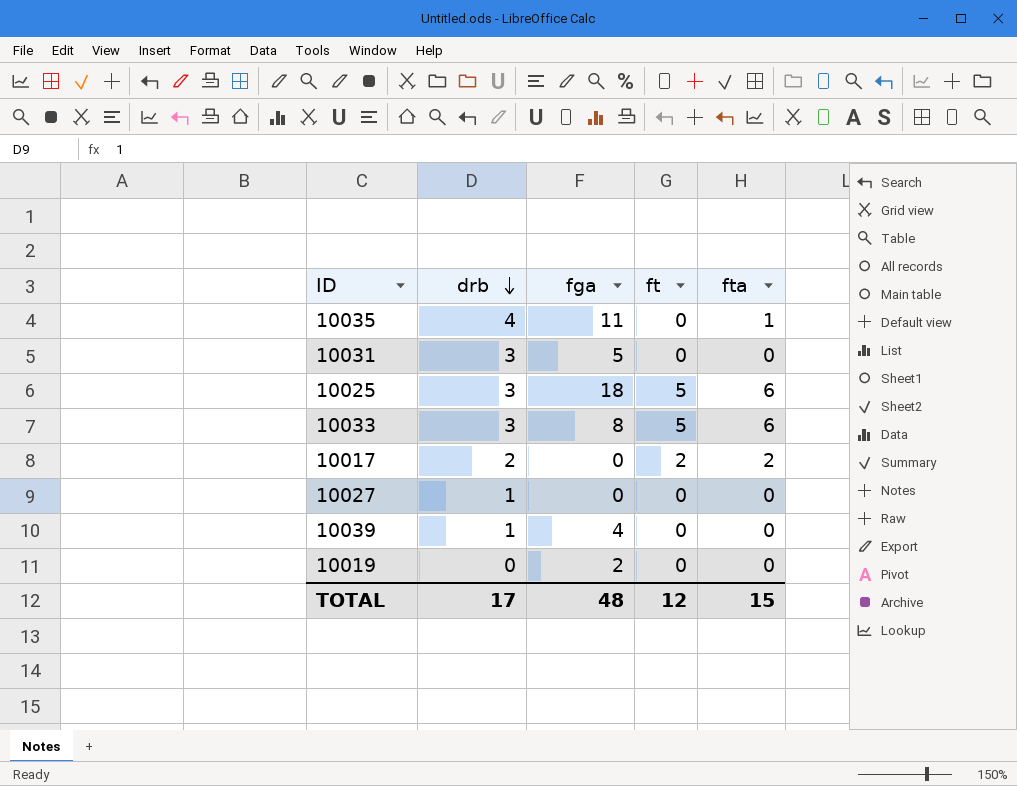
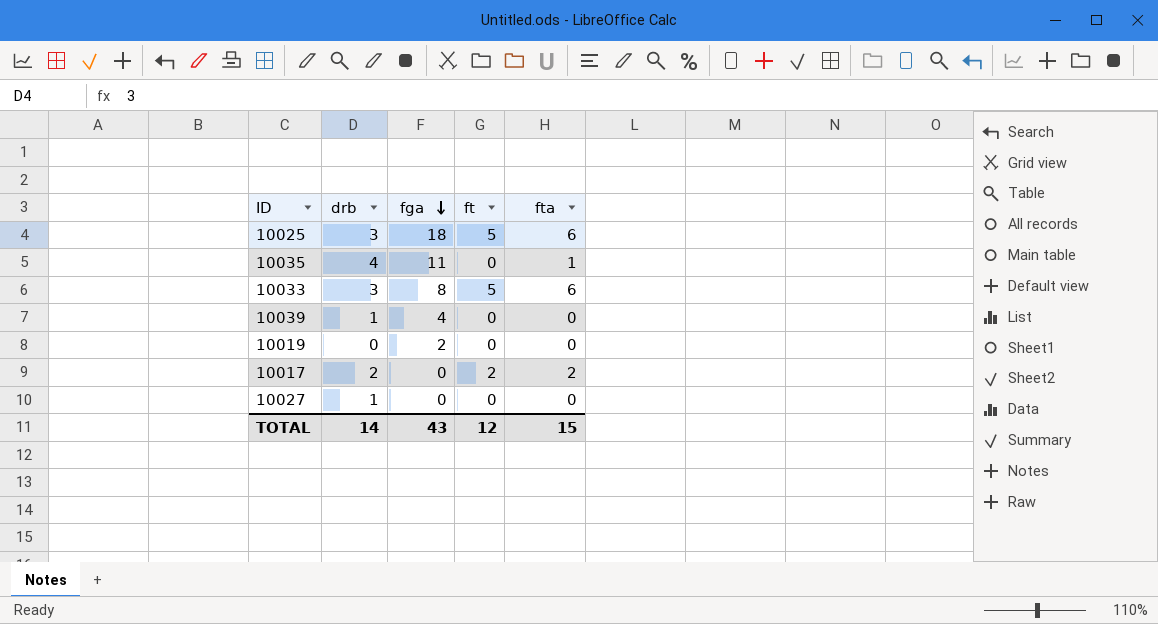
row order: drb descending -> fga descending
row 10031: 3 | 5 | 0 | 0 -> none
TOTAL | drb: 17 -> 14
TOTAL | fga: 48 -> 43

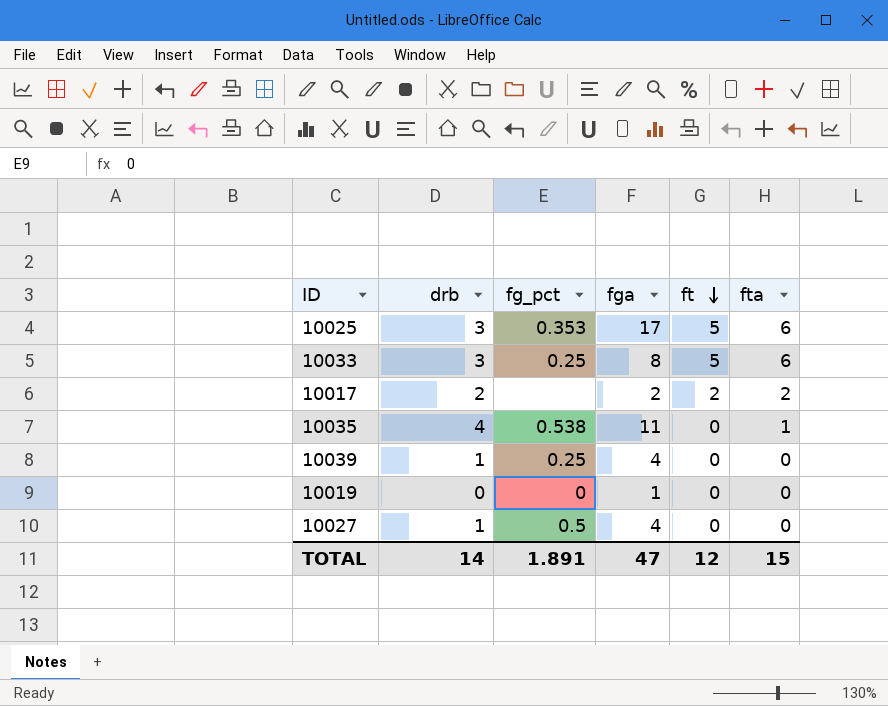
row order: fga descending -> ft descending
column fg_pct | position: none -> 3
10025 | fga: 18 -> 17
10017 | fga: 0 -> 2
10019 | fga: 2 -> 1
10027 | fga: 0 -> 4
TOTAL | fga: 43 -> 47

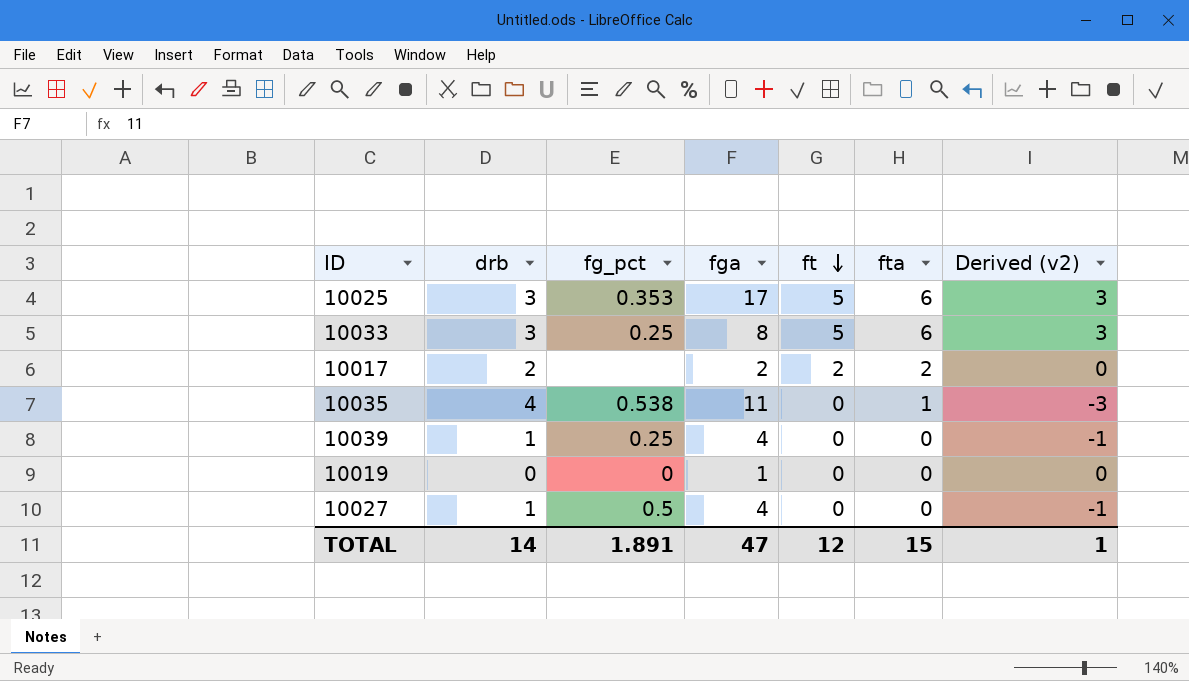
column Derived (v2) | formula: none -> [fta] - [drb]

